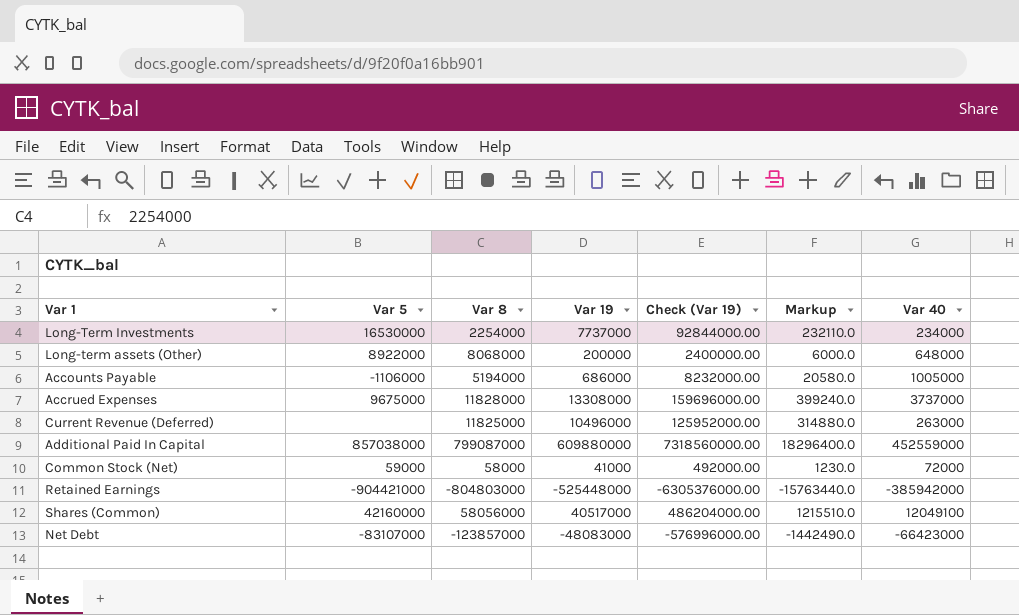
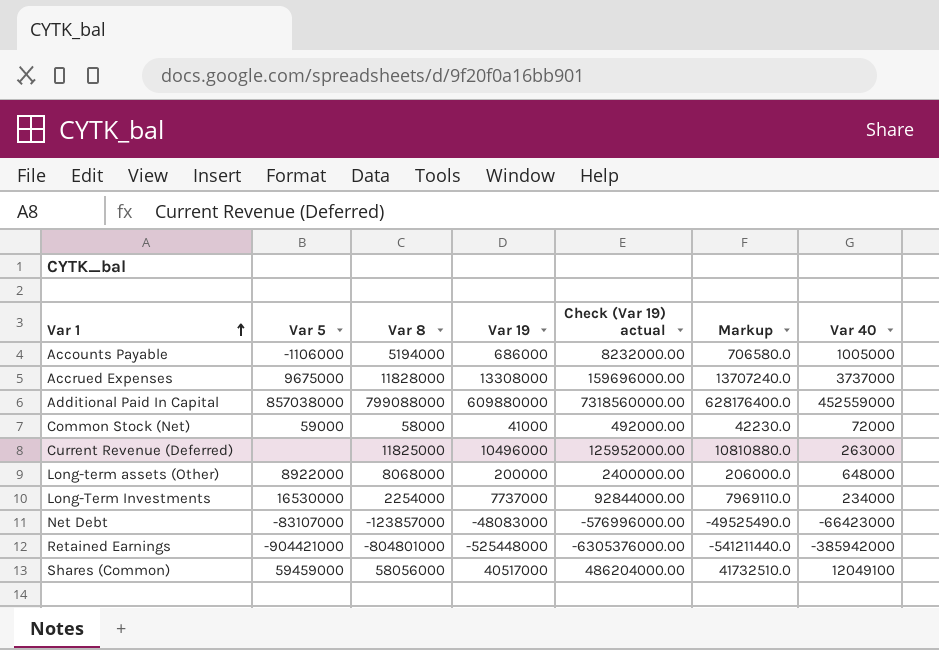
row order: none -> Var 1 ascending
column name: Check (Var 19) -> Check (Var 19) actual
column Markup | formula: [Var 19] * 0.03 -> [Var 19] * 1.03
Additional Paid In Capital | Var 8: 799087000 -> 799088000
Retained Earnings | Var 8: -804803000 -> -804801000
Shares (Common) | Var 5: 42160000 -> 59459000

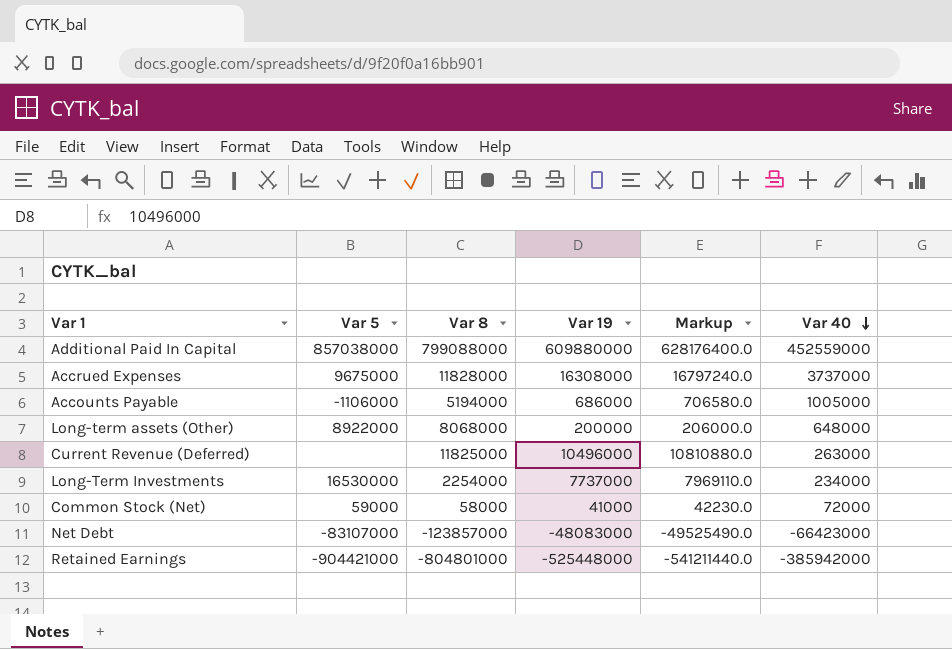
row order: Var 1 ascending -> Var 40 descending
column Check (Var 19) actual | formula: [Var 19] * 12 -> none
row Shares (Common): 59459000 | 58056000 | 40517000 | 486204000.00 | 41732510.0 | 12049100 -> none
Accrued Expenses | Var 19: 13308000 -> 16308000
Accrued Expenses | Markup: 13707240.0 -> 16797240.0

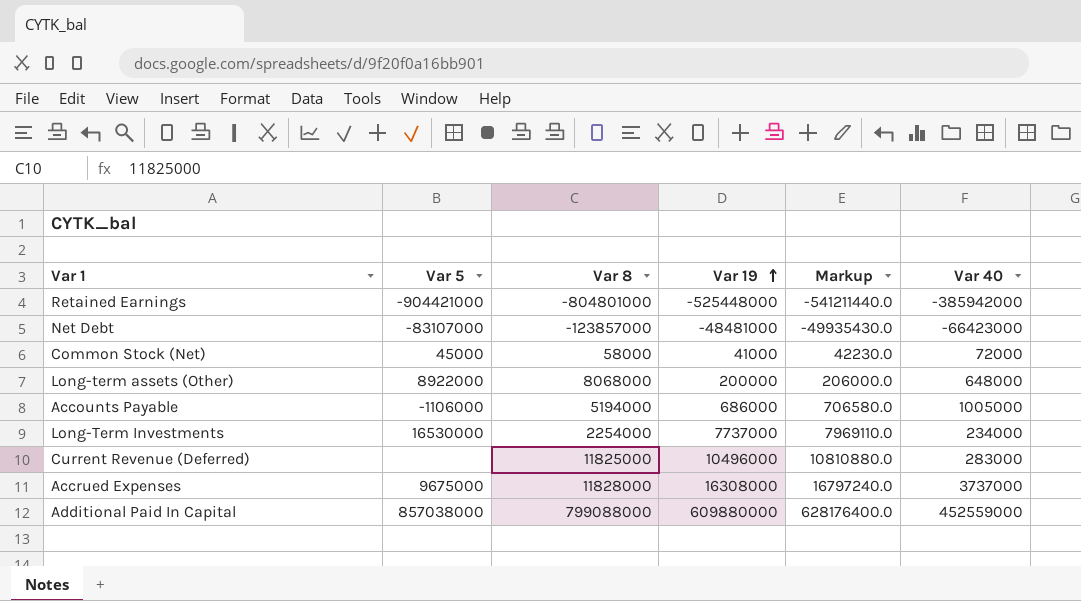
row order: Var 40 descending -> Var 19 ascending
Net Debt | Var 19: -48083000 -> -48481000
Net Debt | Markup: -49525490.0 -> -49935430.0
Common Stock (Net) | Var 5: 59000 -> 45000
Current Revenue (Deferred) | Var 40: 263000 -> 283000

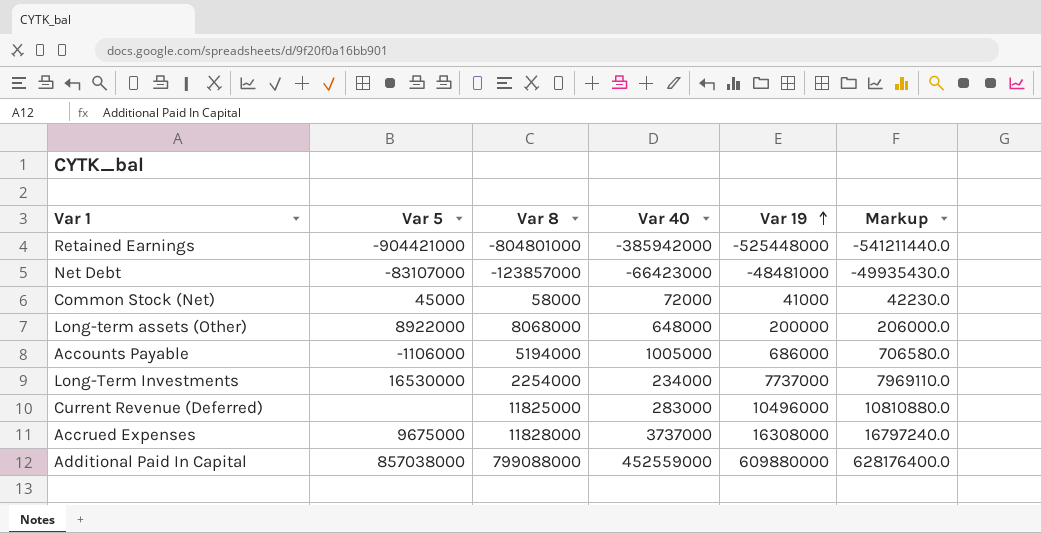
column Var 40 | position: 6 -> 4

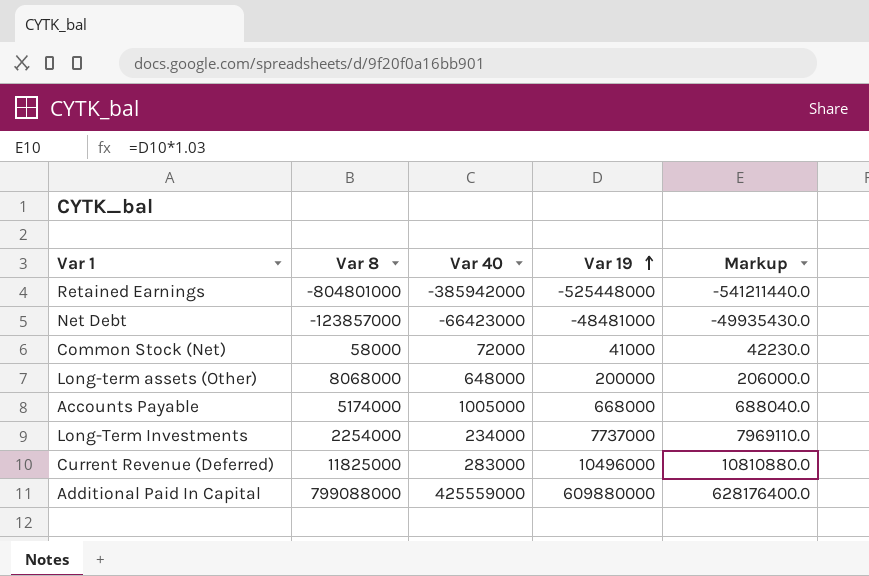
column Var 5 | position: 2 -> none
row Accrued Expenses: 9675000 | 11828000 | 3737000 | 16308000 | 16797240.0 -> none
Accounts Payable | Var 8: 5194000 -> 5174000
Accounts Payable | Var 19: 686000 -> 668000
Accounts Payable | Markup: 706580.0 -> 688040.0
Additional Paid In Capital | Var 40: 452559000 -> 425559000

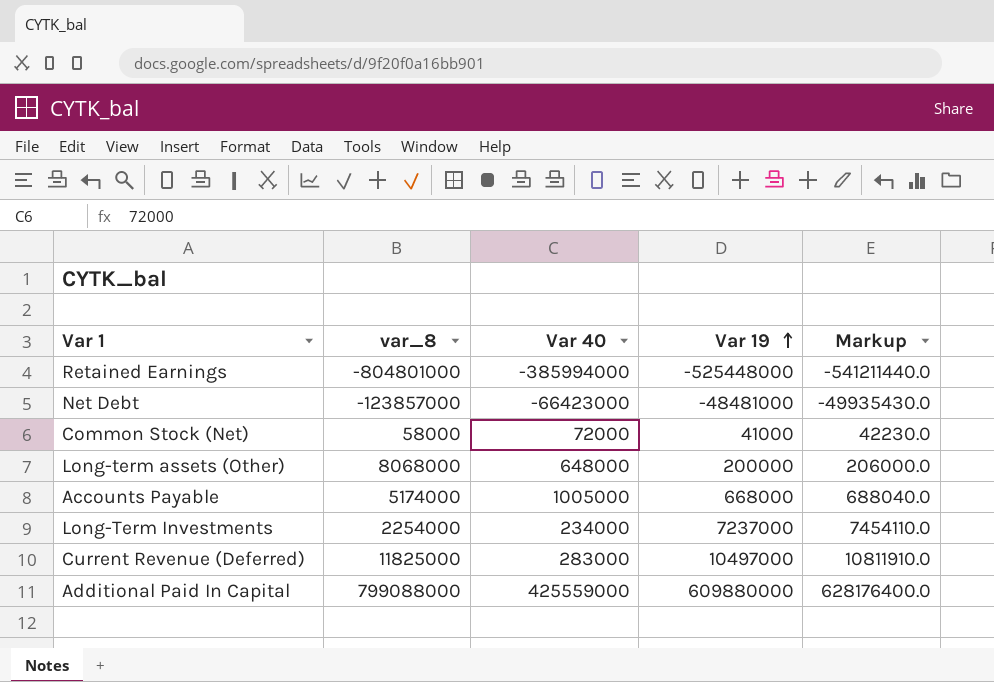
column name: Var 8 -> var_8
Retained Earnings | Var 40: -385942000 -> -385994000
Long-Term Investments | Var 19: 7737000 -> 7237000
Long-Term Investments | Markup: 7969110.0 -> 7454110.0
Current Revenue (Deferred) | Var 19: 10496000 -> 10497000
Current Revenue (Deferred) | Markup: 10810880.0 -> 10811910.0

